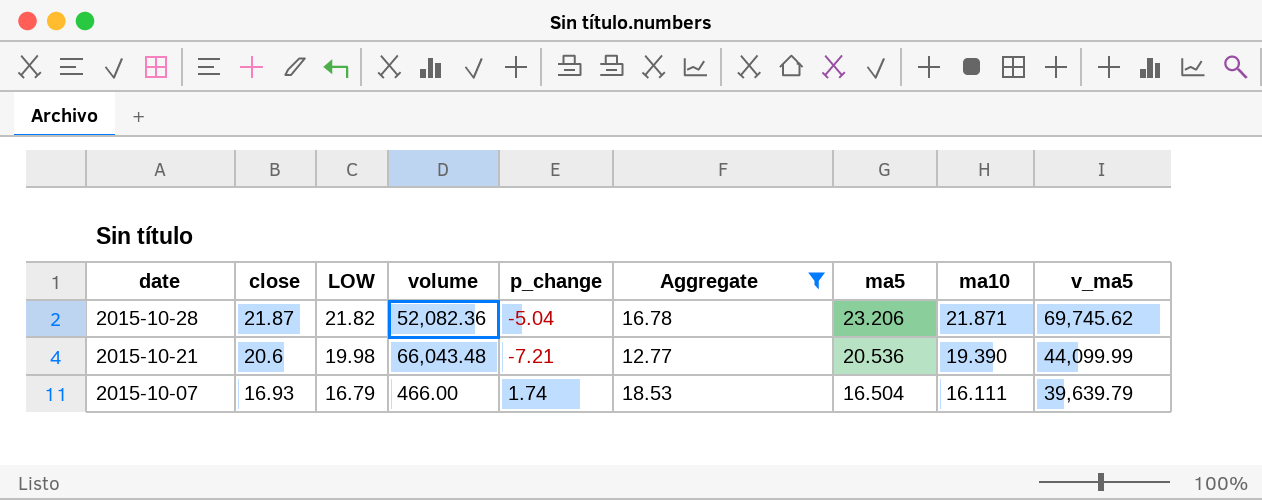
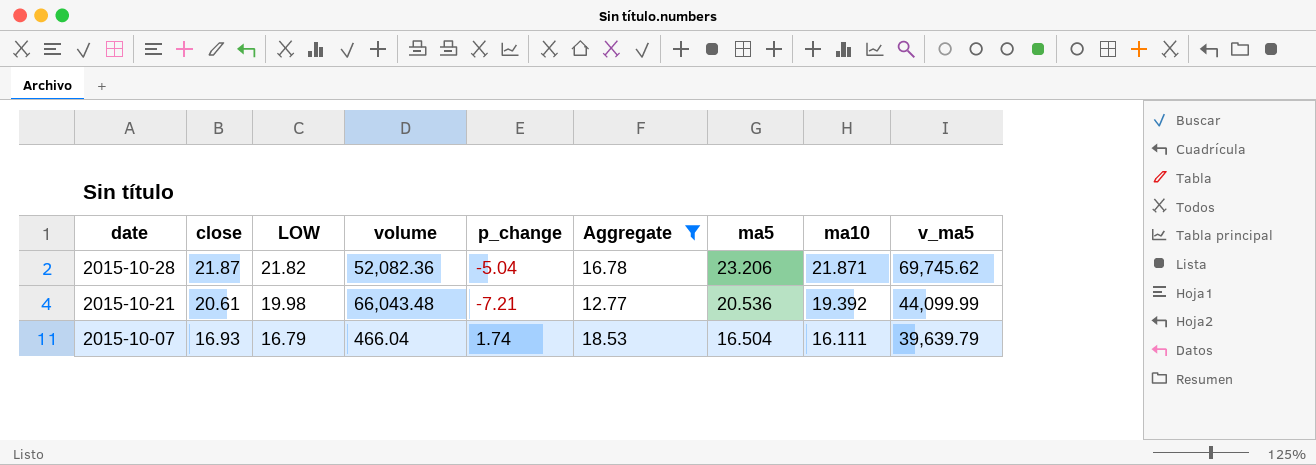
2015-10-21 | close: 20.6 -> 20.61
2015-10-21 | ma10: 19.390 -> 19.392
2015-10-07 | volume: 466.00 -> 466.04

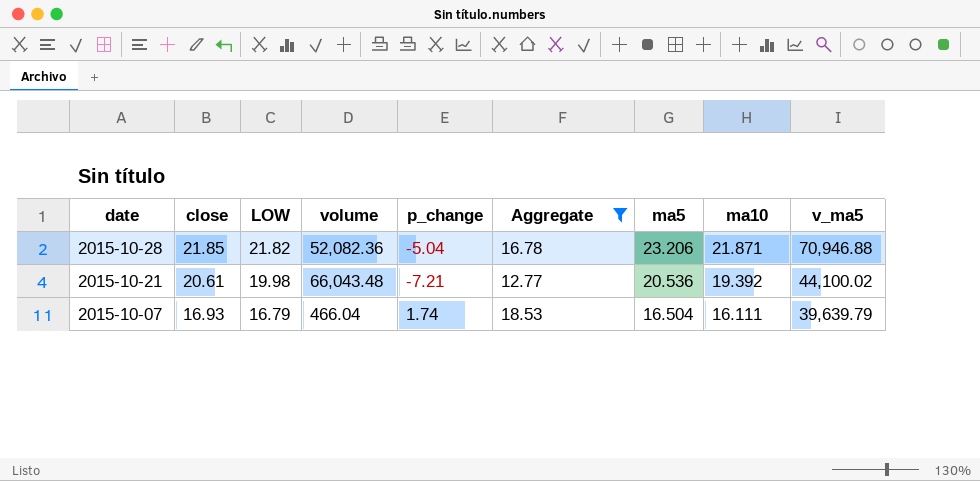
2015-10-28 | close: 21.87 -> 21.85
2015-10-28 | v_ma5: 69,745.62 -> 70,946.88
2015-10-21 | v_ma5: 44,099.99 -> 44,100.02

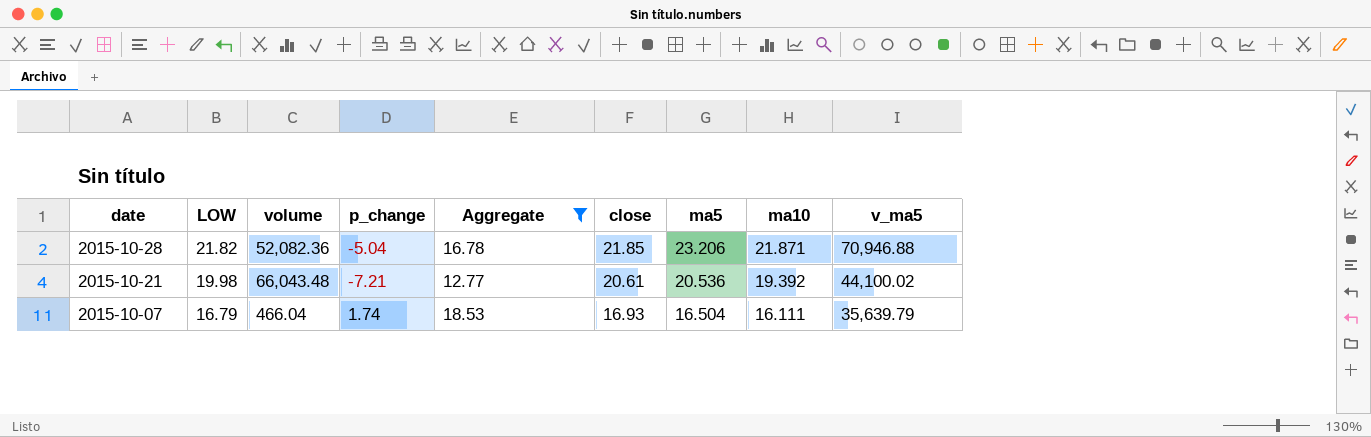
column close | position: 2 -> 6
2015-10-07 | v_ma5: 39,639.79 -> 35,639.79

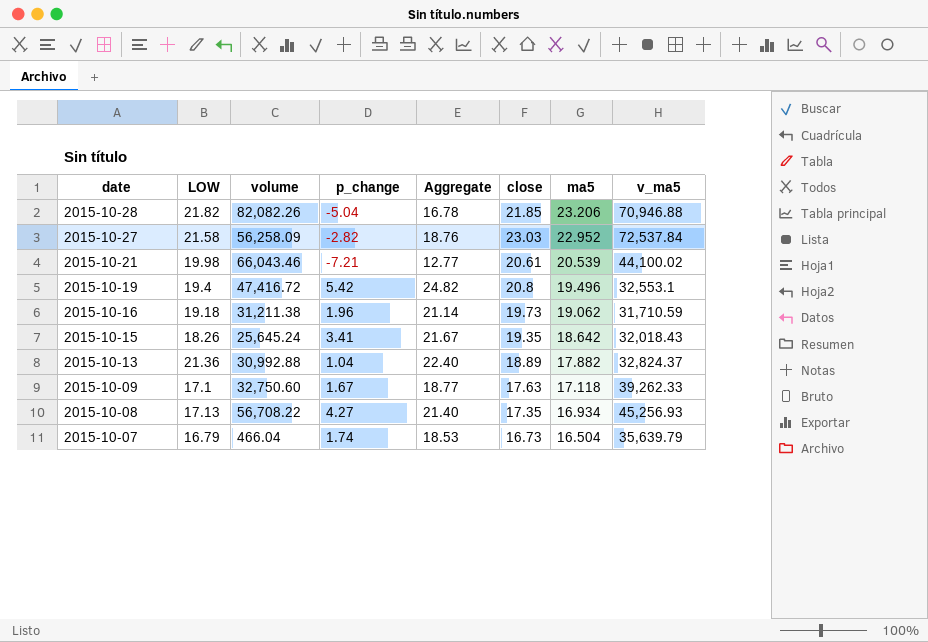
filter: Aggregate <= 18.53 -> none
column ma10 | position: 8 -> none
2015-10-28 | volume: 52,082.36 -> 82,082.26
2015-10-21 | volume: 66,043.48 -> 66,043.46
2015-10-21 | ma5: 20.536 -> 20.539
2015-10-07 | close: 16.93 -> 16.73

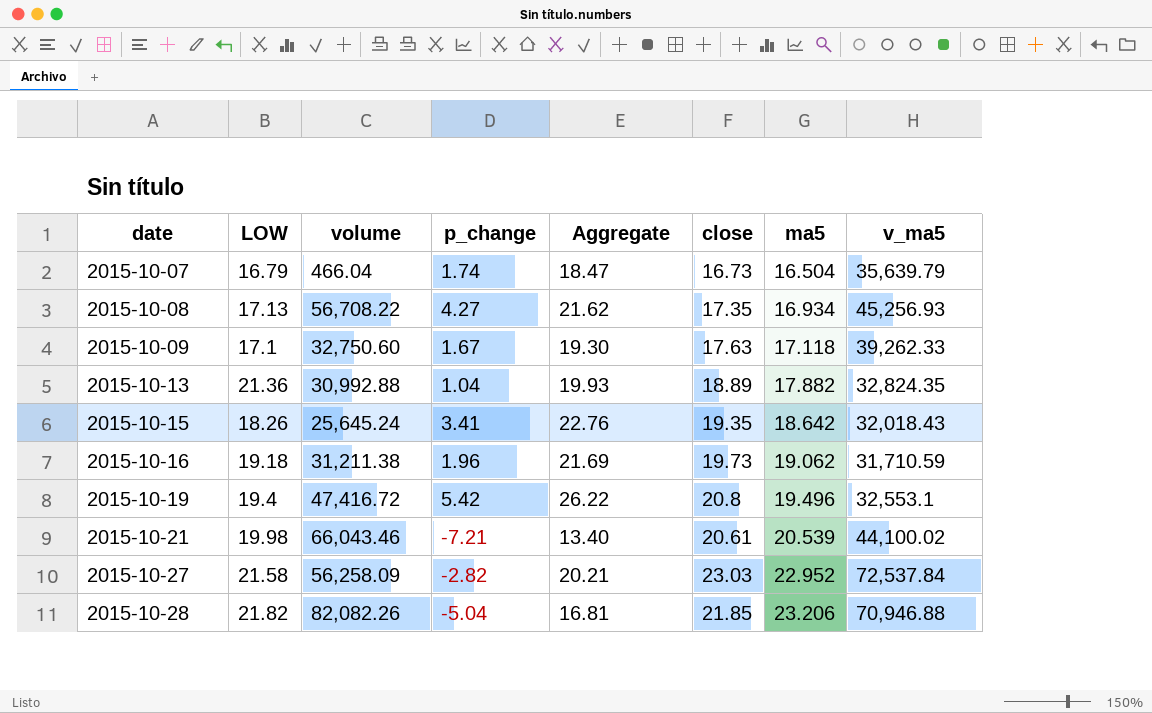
row order: date descending -> date ascending
column Aggregate | formula: [LOW] + [p_change] -> [p_change] + [close]
2015-10-13 | v_ma5: 32,824.37 -> 32,824.35

